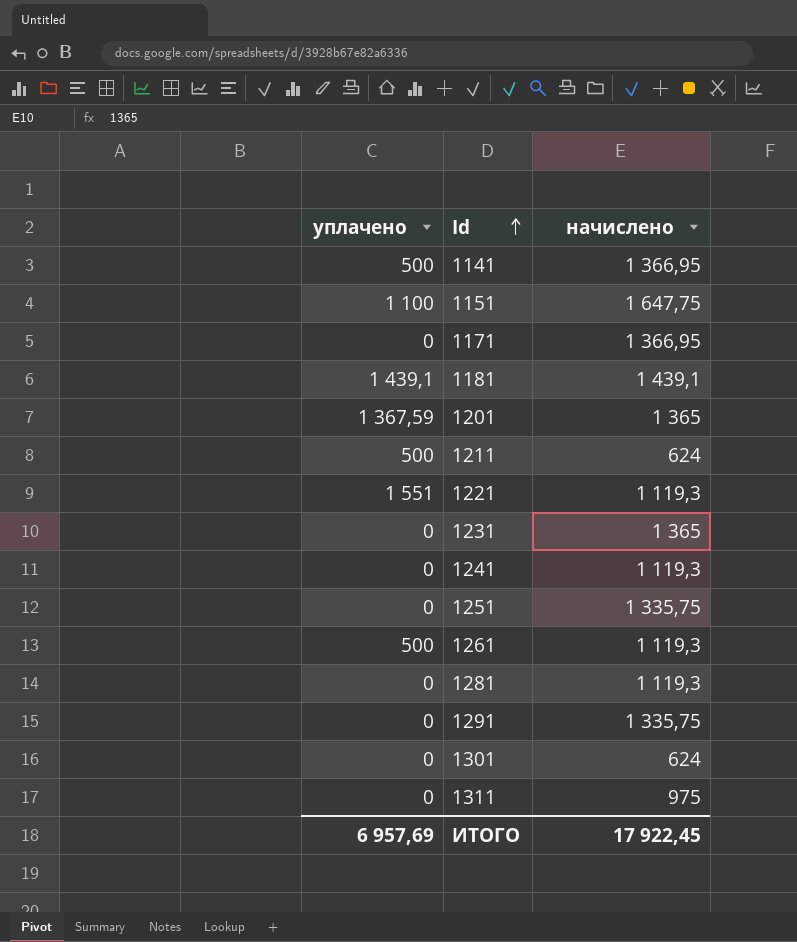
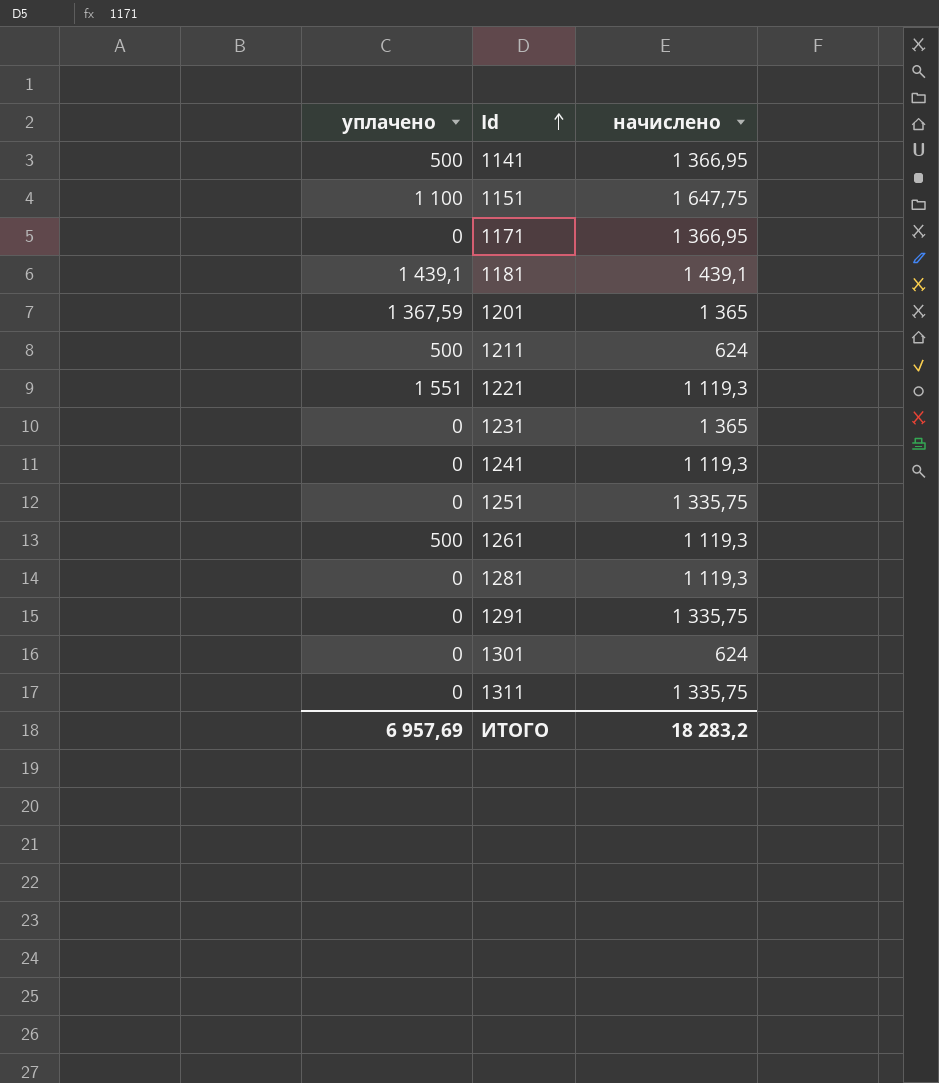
1311 | начислено: 975 -> 1 335,75
ИТОГО | начислено: 17 922,45 -> 18 283,2

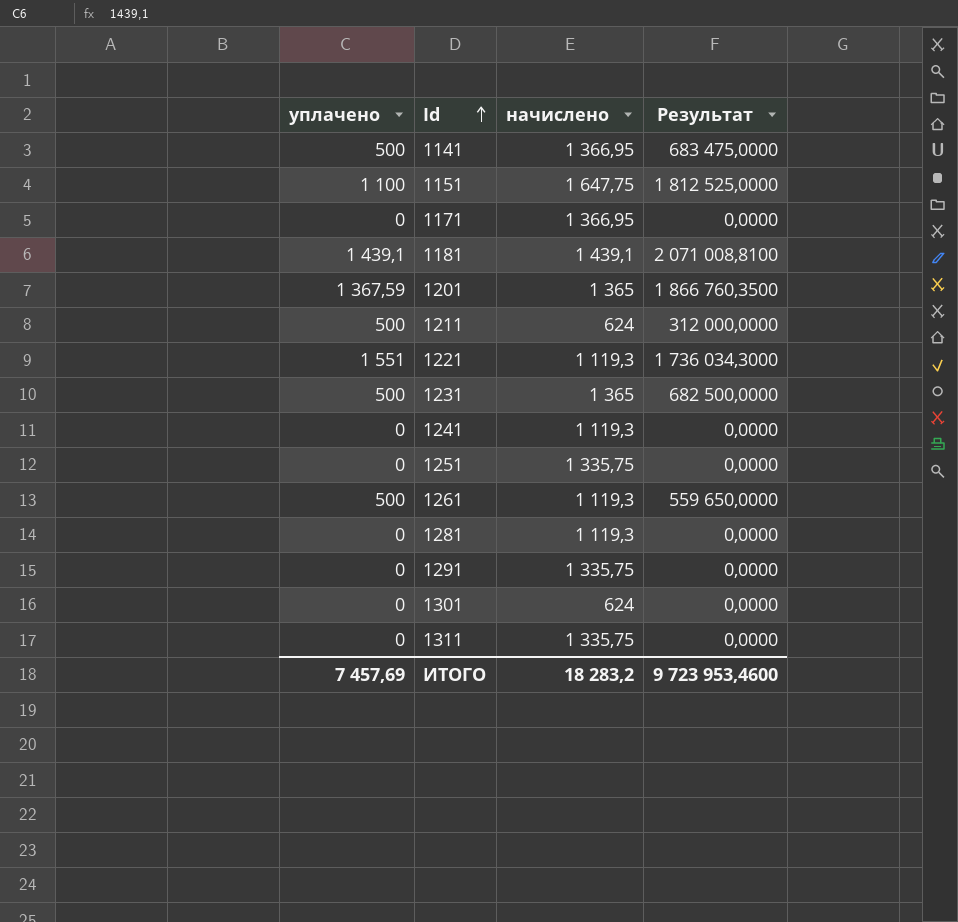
column Результат | formula: none -> [уплачено] * [начислено]
1231 | уплачено: 0 -> 500
ИТОГО | уплачено: 6 957,69 -> 7 457,69

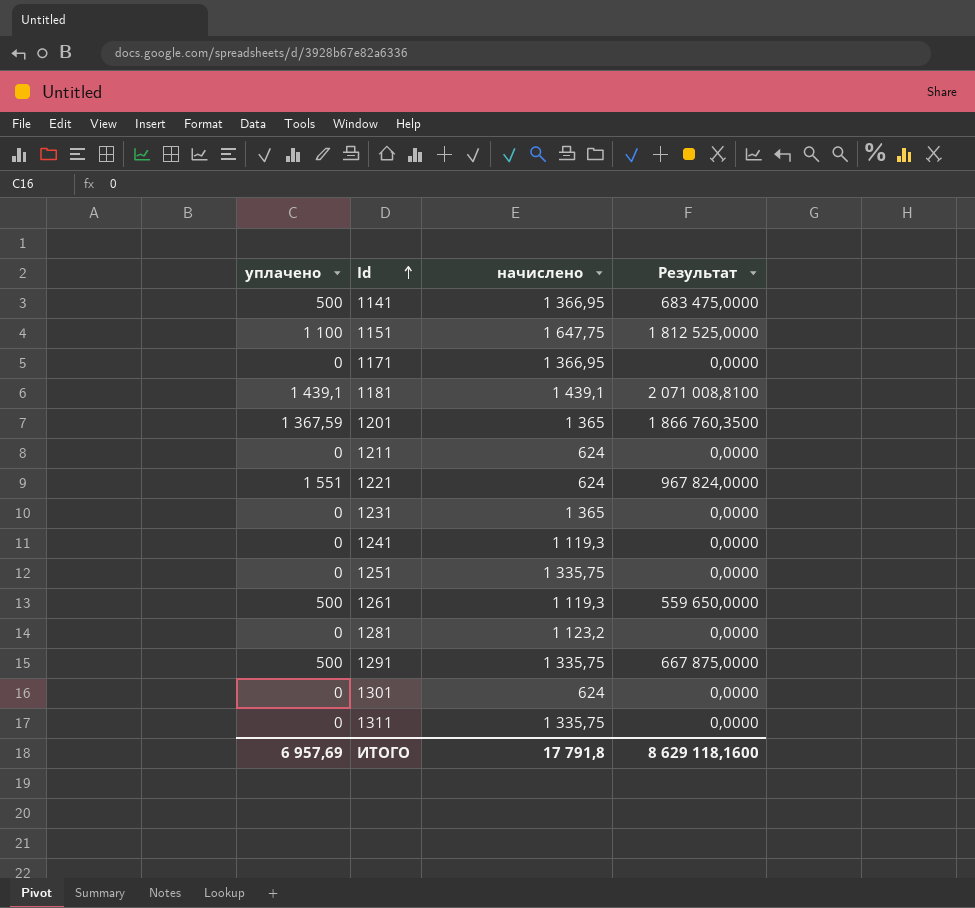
1211 | уплачено: 500 -> 0
1211 | Результат: 312 000,0000 -> 0,0000
1221 | начислено: 1 119,3 -> 624
1221 | Результат: 1 736 034,3000 -> 967 824,0000
1231 | уплачено: 500 -> 0
1231 | Результат: 682 500,0000 -> 0,0000
1281 | начислено: 1 119,3 -> 1 123,2
1291 | уплачено: 0 -> 500
1291 | Результат: 0,0000 -> 667 875,0000
ИТОГО | уплачено: 7 457,69 -> 6 957,69
ИТОГО | начислено: 18 283,2 -> 17 791,8
ИТОГО | Результат: 9 723 953,4600 -> 8 629 118,1600

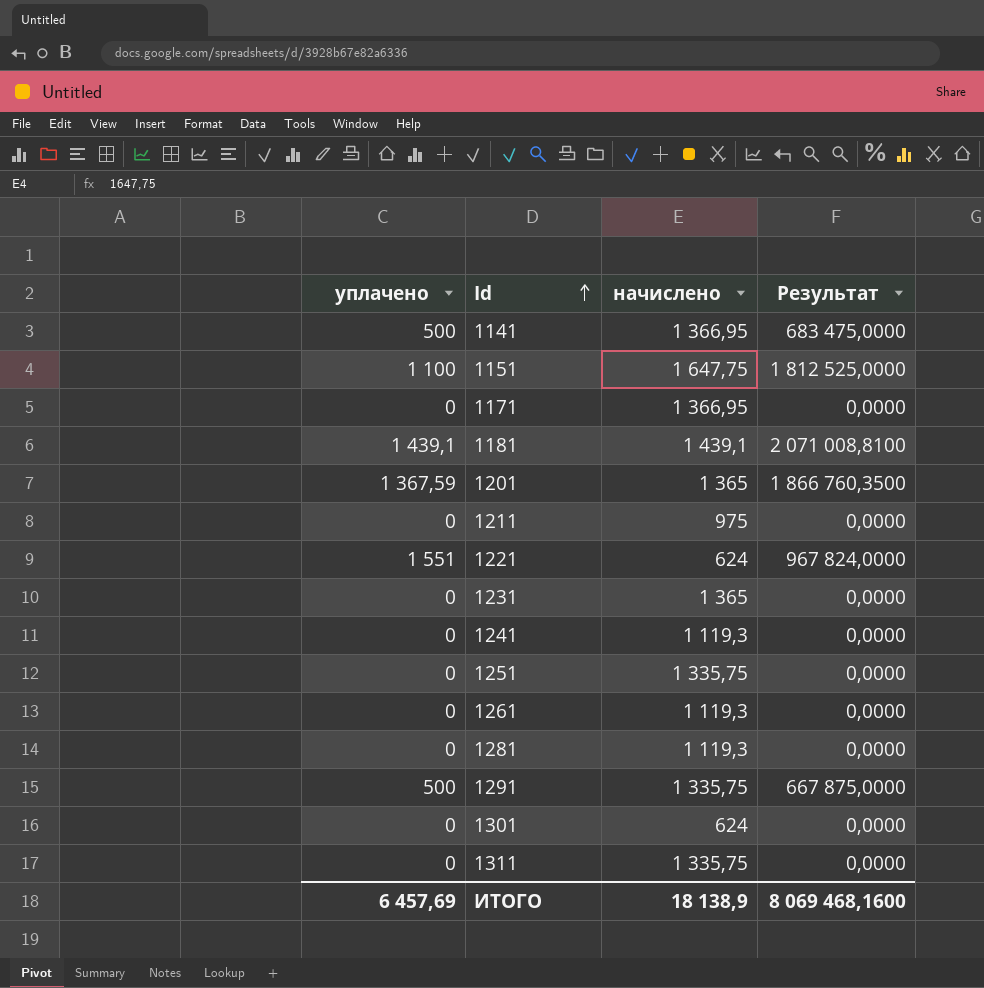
1211 | начислено: 624 -> 975
1261 | уплачено: 500 -> 0
1261 | Результат: 559 650,0000 -> 0,0000
1281 | начислено: 1 123,2 -> 1 119,3
ИТОГО | уплачено: 6 957,69 -> 6 457,69
ИТОГО | начислено: 17 791,8 -> 18 138,9
ИТОГО | Результат: 8 629 118,1600 -> 8 069 468,1600

